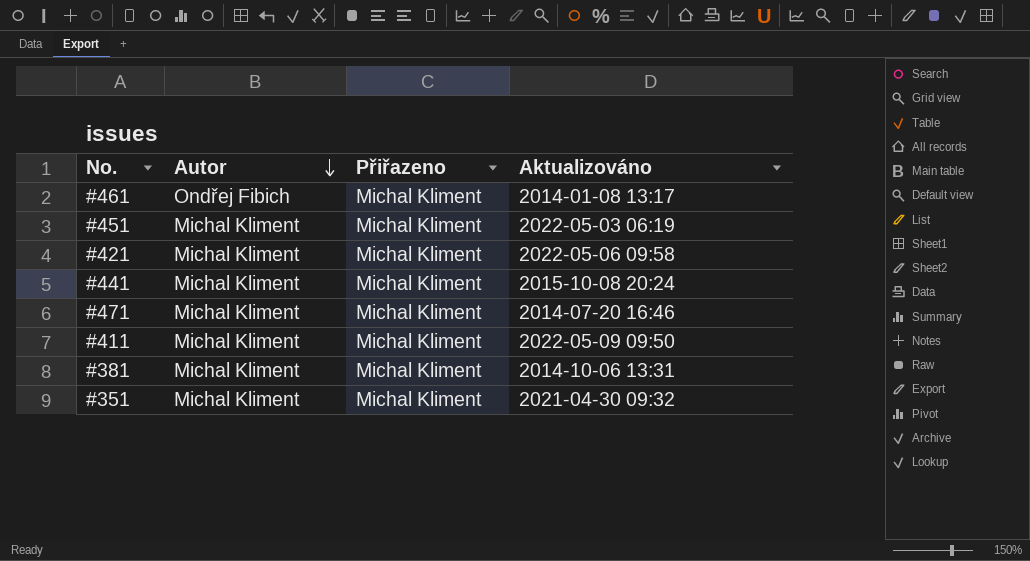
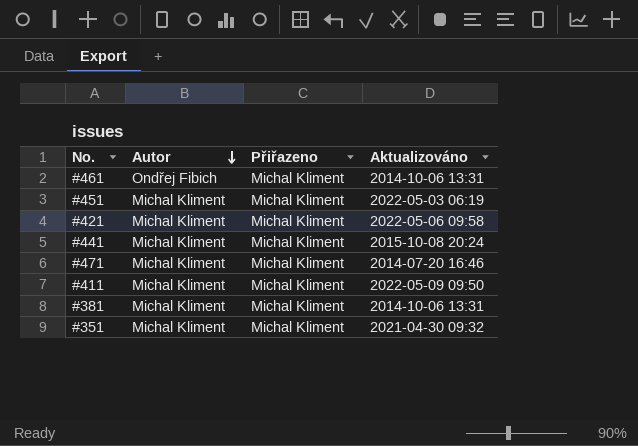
#461 | Aktualizováno: 2014-01-08 13:17 -> 2014-10-06 13:31

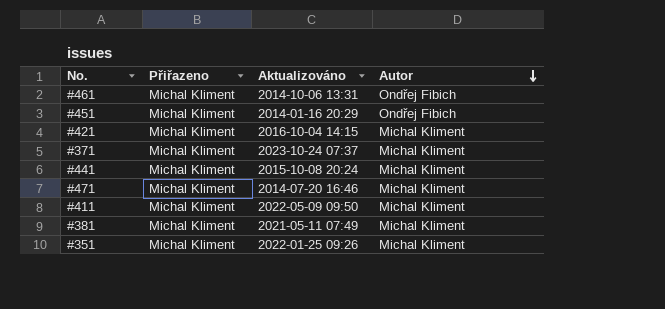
column Autor | position: 2 -> 4
#451 | Aktualizováno: 2022-05-03 06:19 -> 2014-01-16 20:29
#451 | Autor: Michal Kliment -> Ondřej Fibich
#421 | Aktualizováno: 2022-05-06 09:58 -> 2016-10-04 14:15
row #371: none -> Michal Kliment | 2023-10-24 07:37 | Michal Kliment
#381 | Aktualizováno: 2014-10-06 13:31 -> 2021-05-11 07:49
#351 | Aktualizováno: 2021-04-30 09:32 -> 2022-01-25 09:26

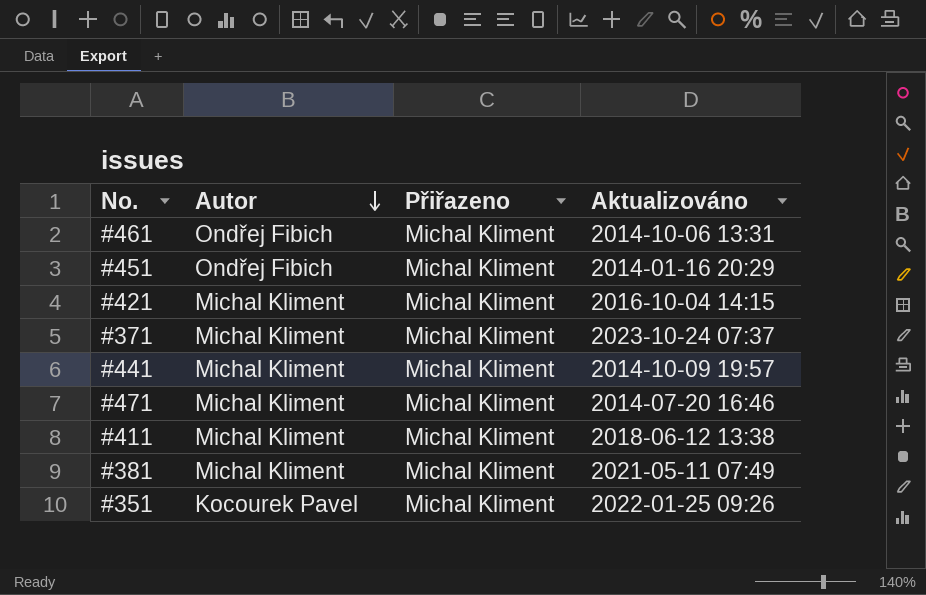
column Autor | position: 4 -> 2
#441 | Aktualizováno: 2015-10-08 20:24 -> 2014-10-09 19:57
#411 | Aktualizováno: 2022-05-09 09:50 -> 2018-06-12 13:38
#351 | Autor: Michal Kliment -> Kocourek Pavel

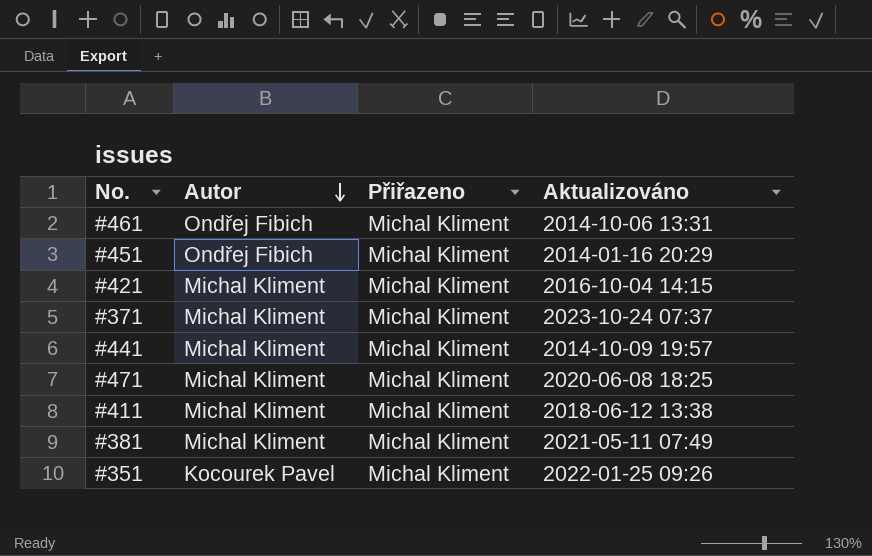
#471 | Aktualizováno: 2014-07-20 16:46 -> 2020-06-08 18:25

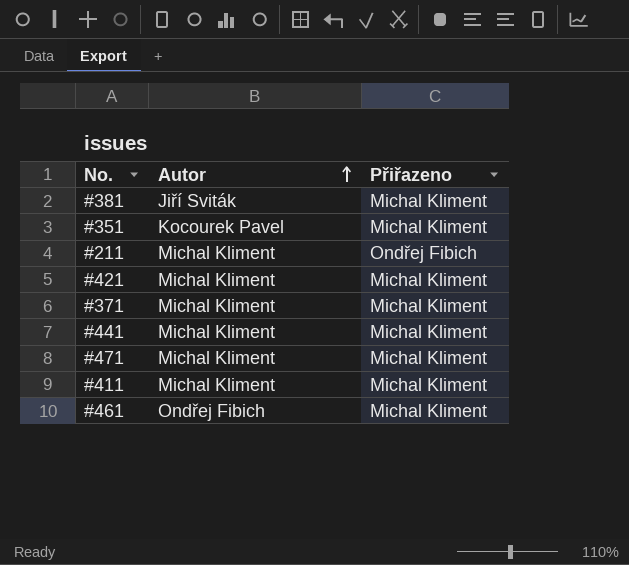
row order: Autor descending -> Autor ascending
column Aktualizováno | position: 4 -> none
row #451: Ondřej Fibich | Michal Kliment | 2014-01-16 20:29 -> none
#381 | Autor: Michal Kliment -> Jiří Sviták
row #211: none -> Michal Kliment | Ondřej Fibich

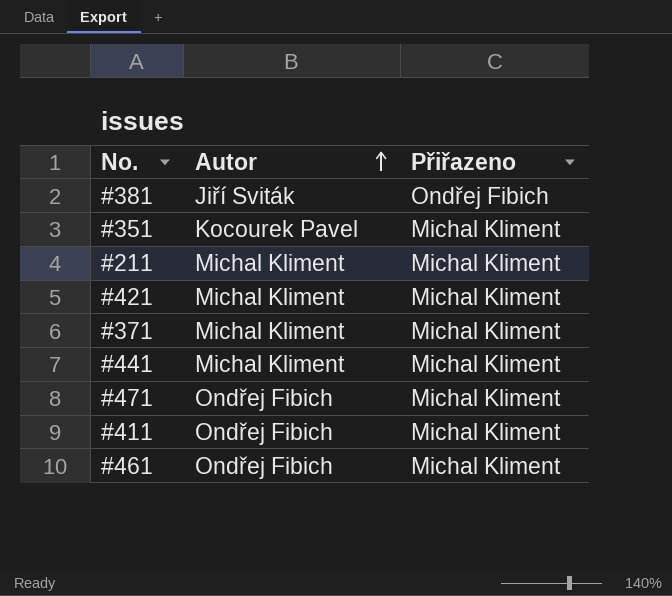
#381 | Přiřazeno: Michal Kliment -> Ondřej Fibich
#211 | Přiřazeno: Ondřej Fibich -> Michal Kliment
#471 | Autor: Michal Kliment -> Ondřej Fibich
#411 | Autor: Michal Kliment -> Ondřej Fibich

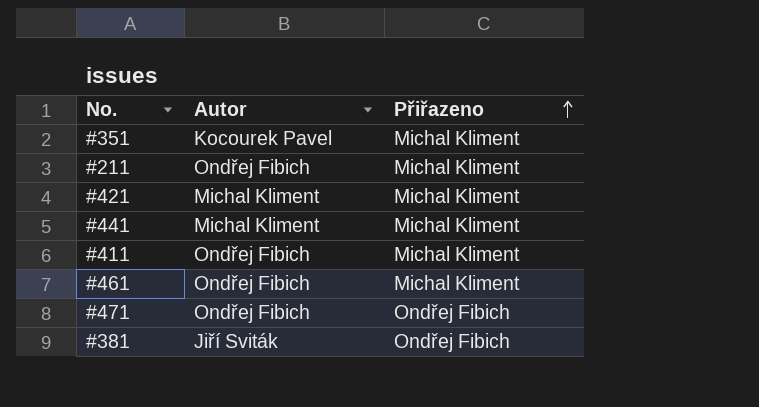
row order: Autor ascending -> Přiřazeno ascending
row #371: Michal Kliment | Michal Kliment -> none
#211 | Autor: Michal Kliment -> Ondřej Fibich
#471 | Přiřazeno: Michal Kliment -> Ondřej Fibich

